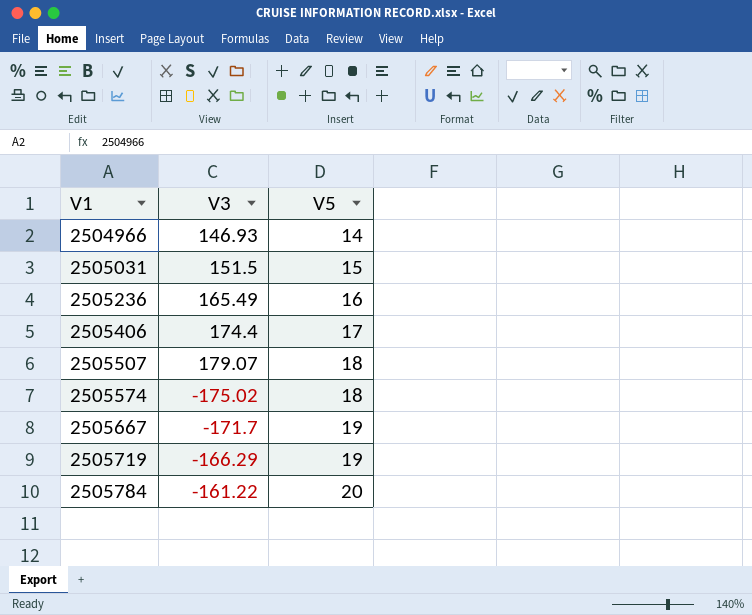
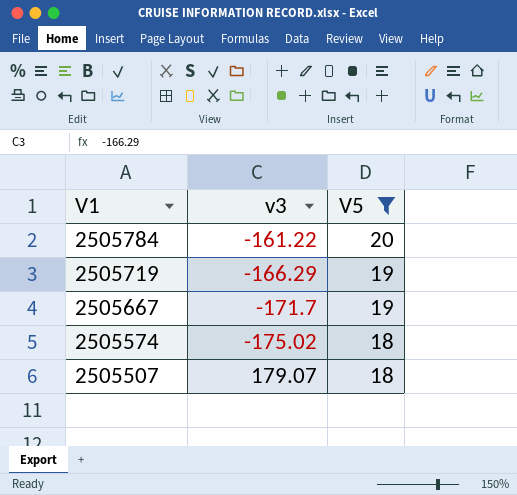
filter: none -> V5 >= 18
row order: V1 ascending -> V1 descending
column name: V3 -> v3

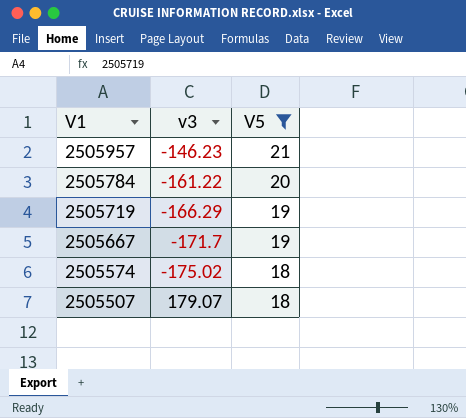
row 2505957: none -> -146.23 | 21

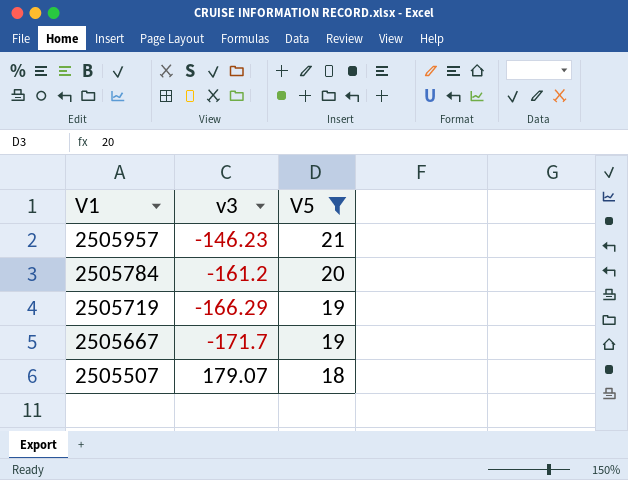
row 2505574: -175.02 | 18 -> none
2505784 | v3: -161.22 -> -161.2

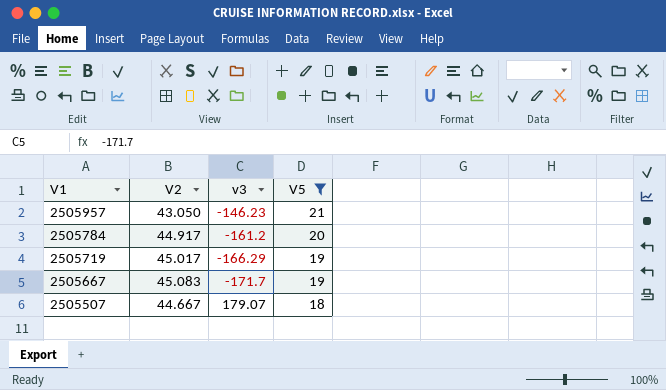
column V2 | position: none -> 2

